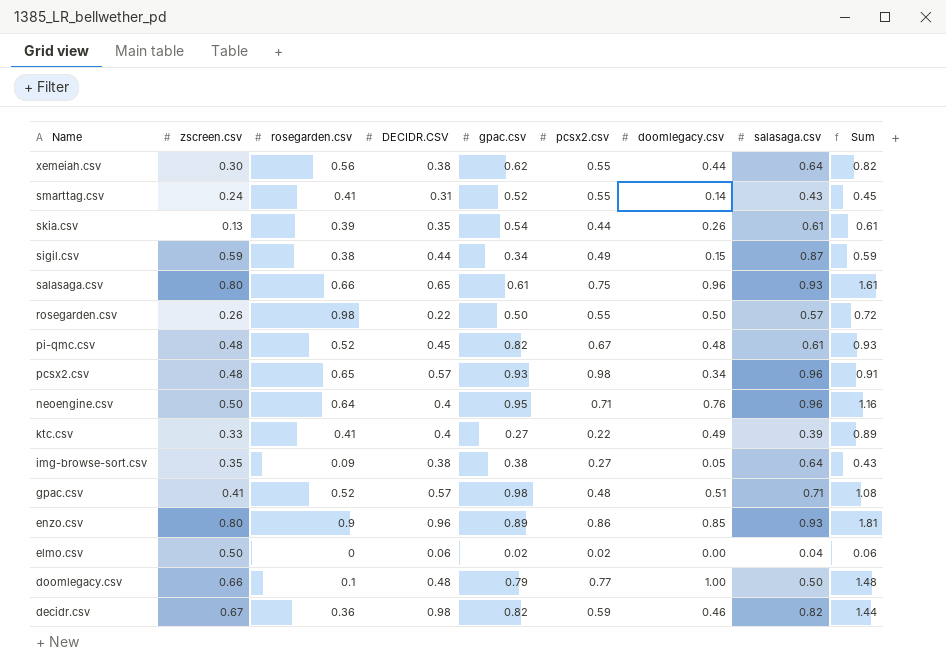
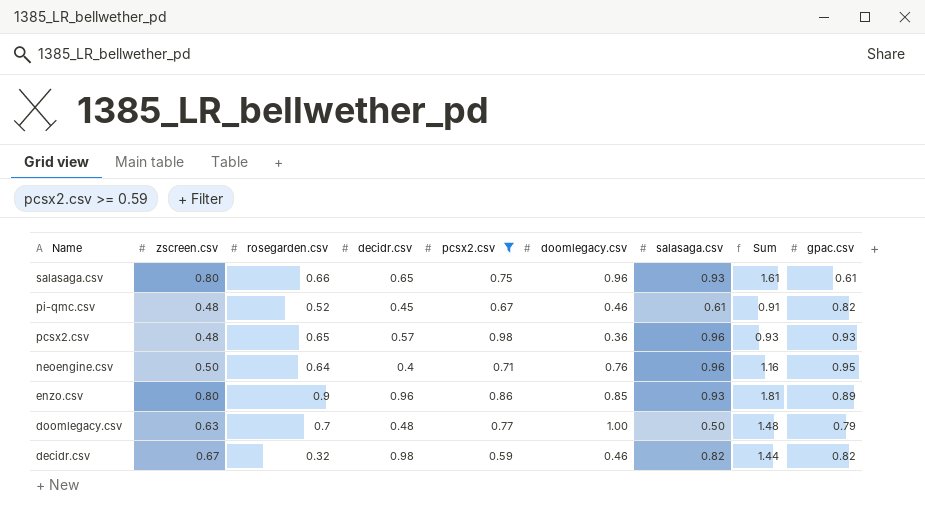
filter: none -> pcsx2.csv >= 0.59
column name: DECIDR.CSV -> decidr.csv
column gpac.csv | position: 5 -> 9
pi-qmc.csv | doomlegacy.csv: 0.48 -> 0.46
pi-qmc.csv | Sum: 0.93 -> 0.91
pcsx2.csv | doomlegacy.csv: 0.34 -> 0.36
pcsx2.csv | Sum: 0.91 -> 0.93
doomlegacy.csv | zscreen.csv: 0.66 -> 0.63
doomlegacy.csv | rosegarden.csv: 0.1 -> 0.7
decidr.csv | rosegarden.csv: 0.36 -> 0.32

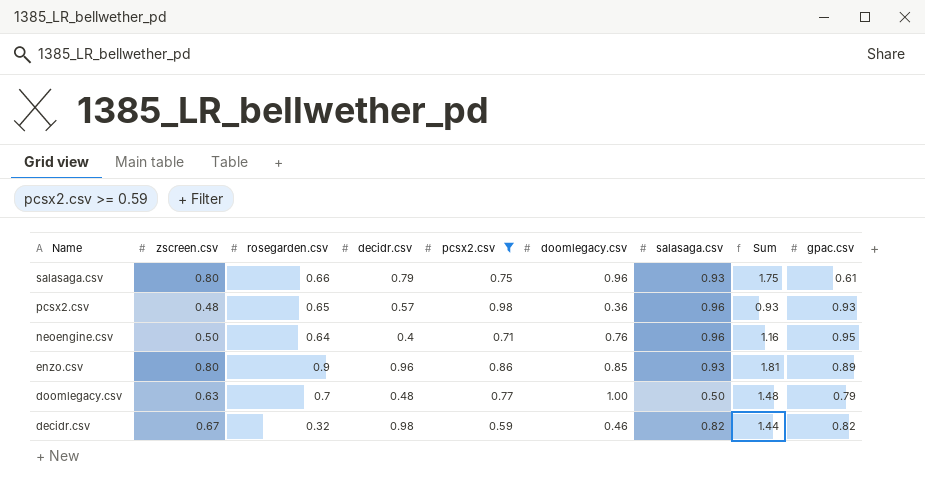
row pi-qmc.csv: 0.48 | 0.52 | 0.45 | 0.67 | 0.46 | 0.61 | 0.91 | 0.82 -> none
salasaga.csv | decidr.csv: 0.65 -> 0.79
salasaga.csv | Sum: 1.61 -> 1.75

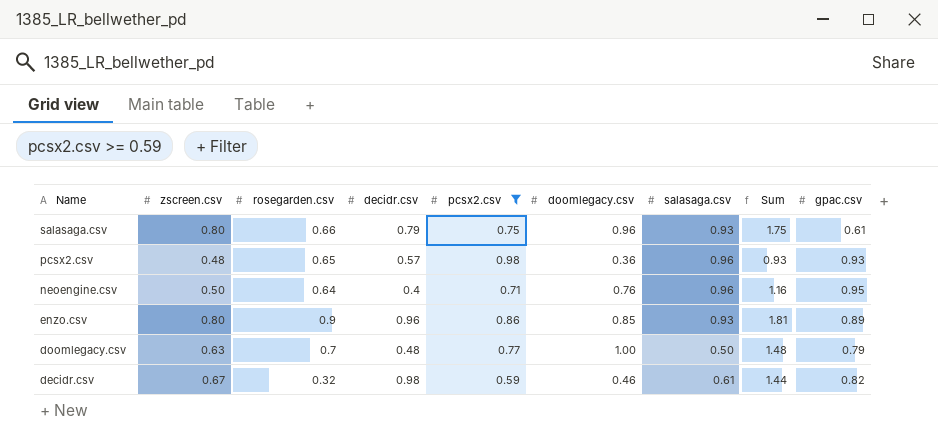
decidr.csv | salasaga.csv: 0.82 -> 0.61

